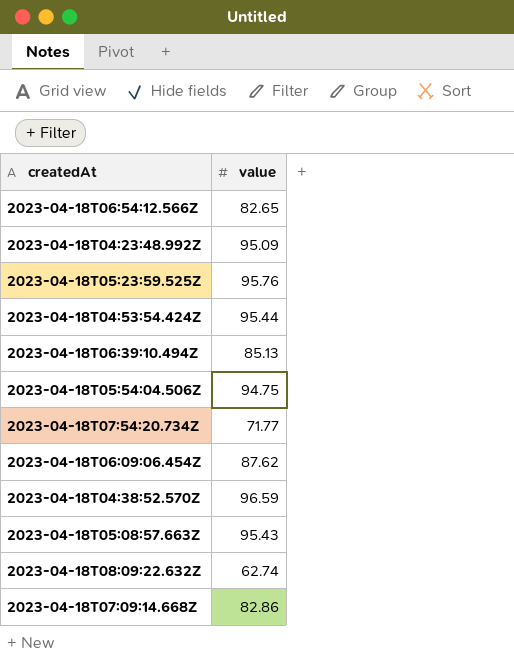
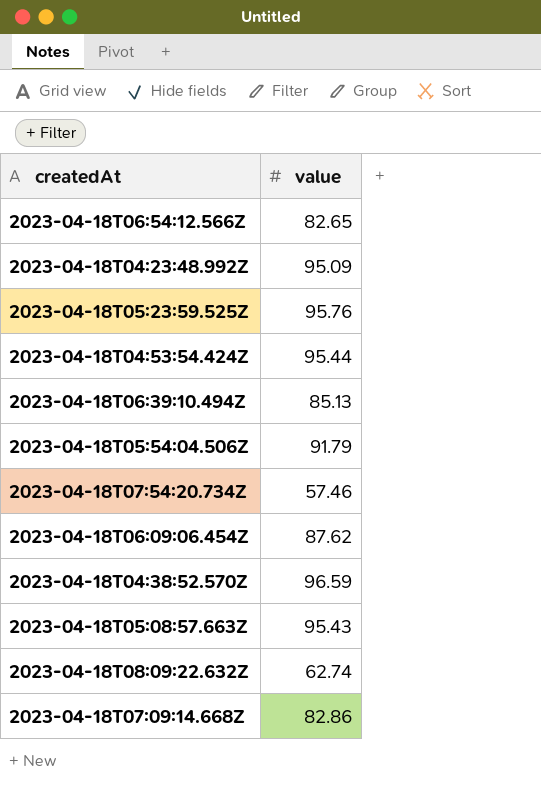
2023-04-18T05:54:04.506Z | value: 94.75 -> 91.79
2023-04-18T07:54:20.734Z | value: 71.77 -> 57.46

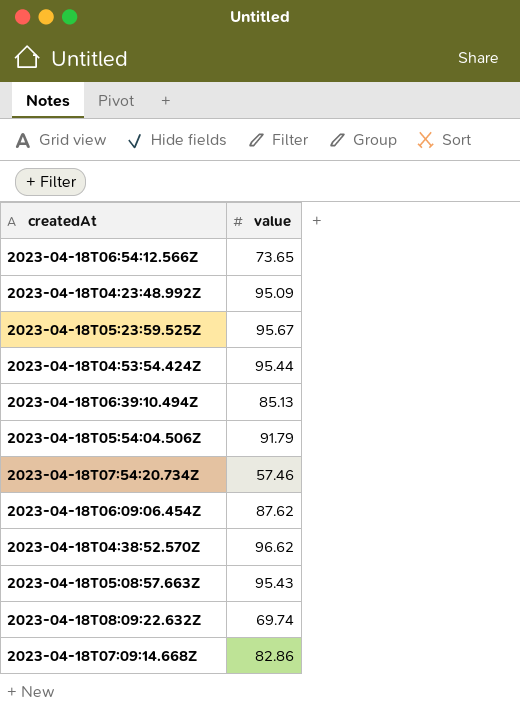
2023-04-18T06:54:12.566Z | value: 82.65 -> 73.65
2023-04-18T05:23:59.525Z | value: 95.76 -> 95.67
2023-04-18T04:38:52.570Z | value: 96.59 -> 96.62
2023-04-18T08:09:22.632Z | value: 62.74 -> 69.74

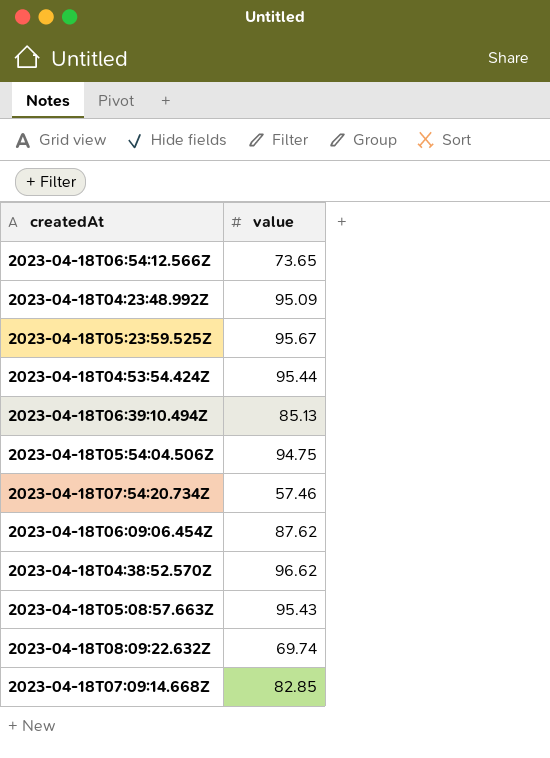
2023-04-18T05:54:04.506Z | value: 91.79 -> 94.75
2023-04-18T07:09:14.668Z | value: 82.86 -> 82.85

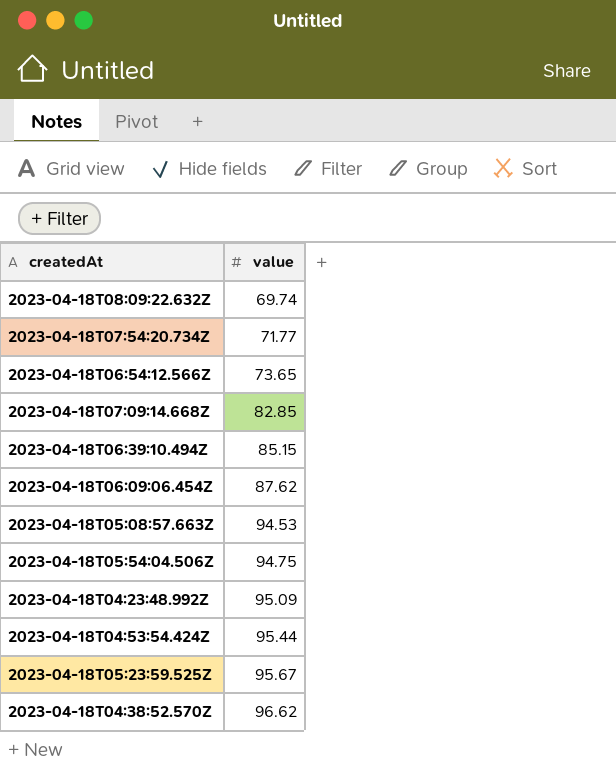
row order: none -> value ascending
2023-04-18T07:54:20.734Z | value: 57.46 -> 71.77
2023-04-18T06:39:10.494Z | value: 85.13 -> 85.15
2023-04-18T05:08:57.663Z | value: 95.43 -> 94.53

